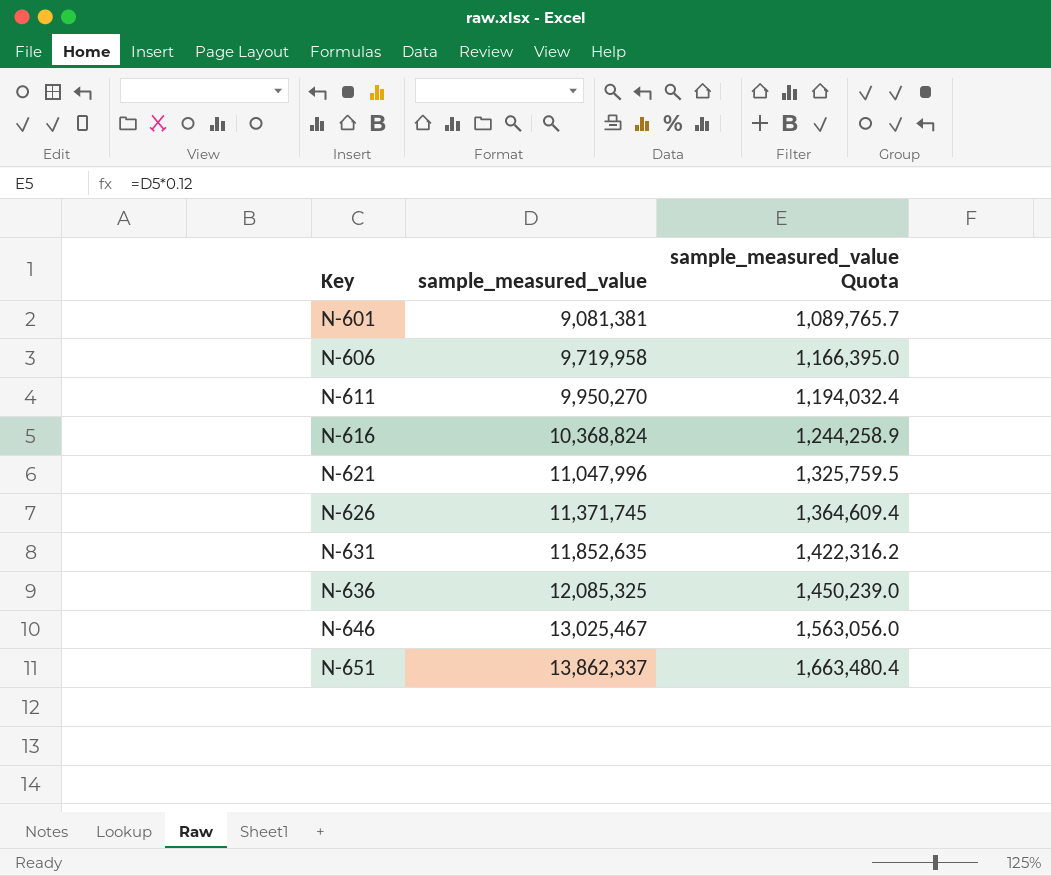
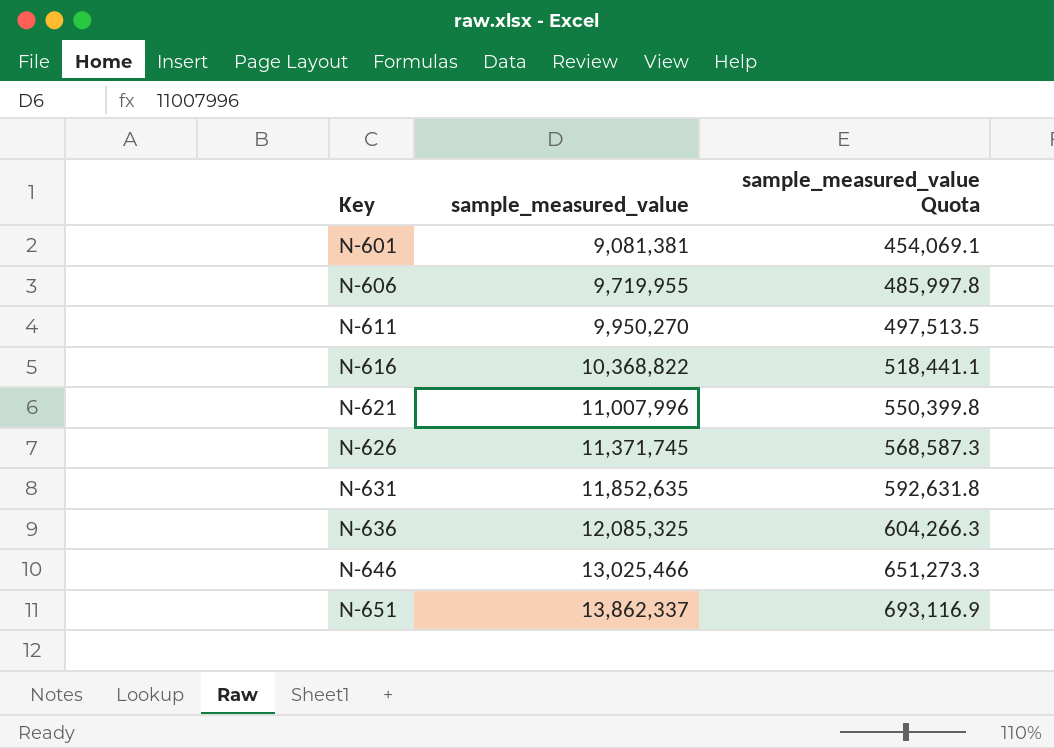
column sample_measured_value Quota | formula: [sample_measured_value] * 0.12 -> [sample_measured_value] * 0.05
N-606 | sample_measured_value: 9,719,958 -> 9,719,955
N-616 | sample_measured_value: 10,368,824 -> 10,368,822
N-621 | sample_measured_value: 11,047,996 -> 11,007,996
N-646 | sample_measured_value: 13,025,467 -> 13,025,466

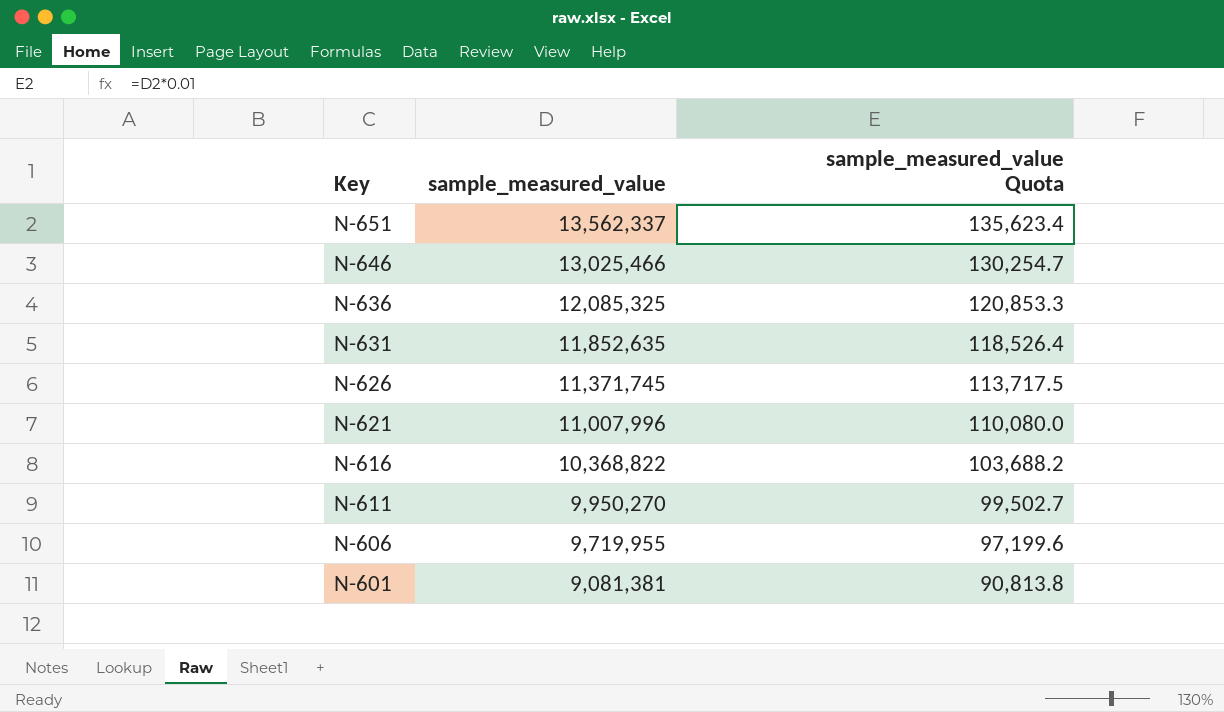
row order: Key ascending -> Key descending
column sample_measured_value Quota | formula: [sample_measured_value] * 0.05 -> [sample_measured_value] * 0.01
N-651 | sample_measured_value: 13,862,337 -> 13,562,337

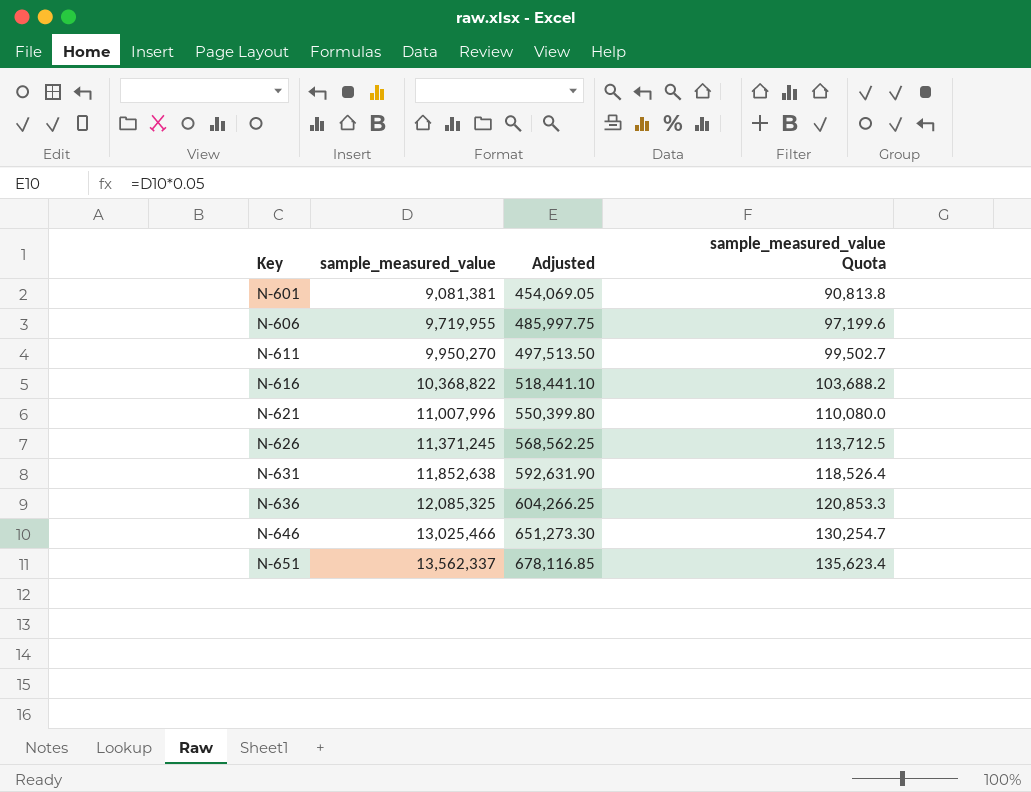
row order: Key descending -> Key ascending
column Adjusted | formula: none -> [sample_measured_value] * 0.05
N-626 | sample_measured_value: 11,371,745 -> 11,371,245
N-626 | sample_measured_value Quota: 113,717.5 -> 113,712.5
N-631 | sample_measured_value: 11,852,635 -> 11,852,638

